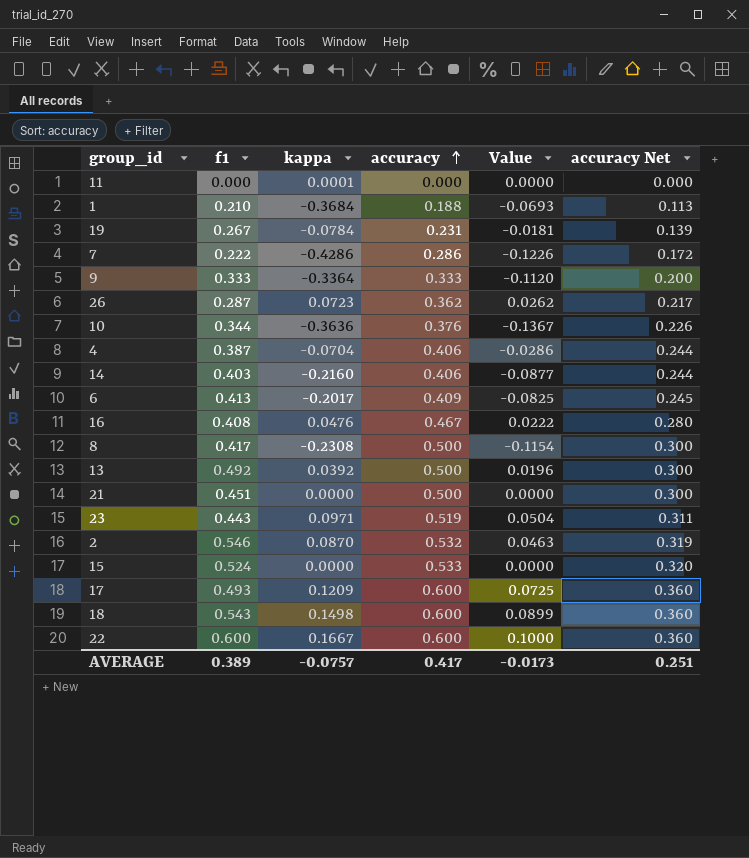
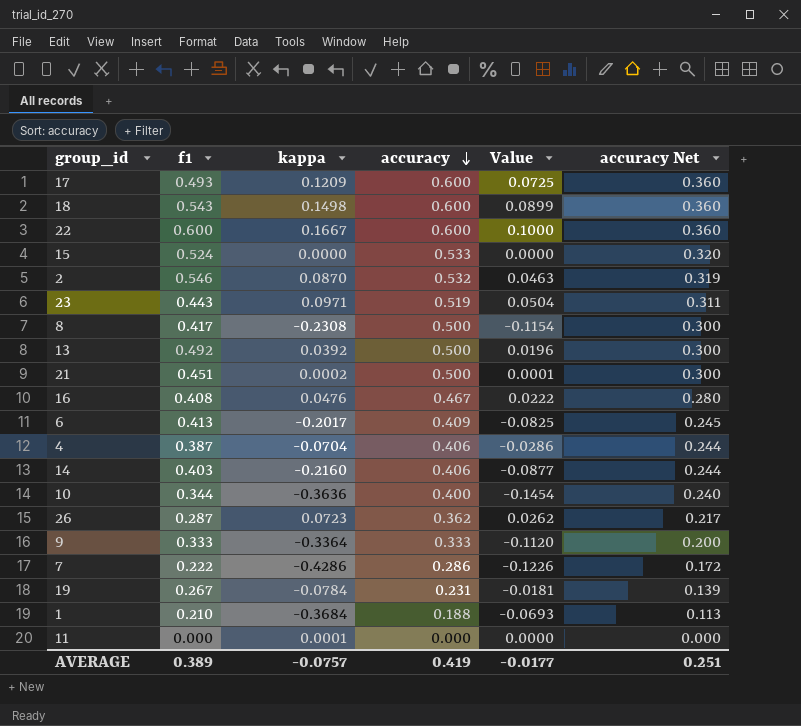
row order: accuracy ascending -> accuracy descending
21 | kappa: 0.0000 -> 0.0002
21 | Value: 0.0000 -> 0.0001
10 | accuracy: 0.376 -> 0.400
10 | Value: -0.1367 -> -0.1454
10 | accuracy Net: 0.226 -> 0.240
AVERAGE | accuracy: 0.417 -> 0.419
AVERAGE | Value: -0.0173 -> -0.0177

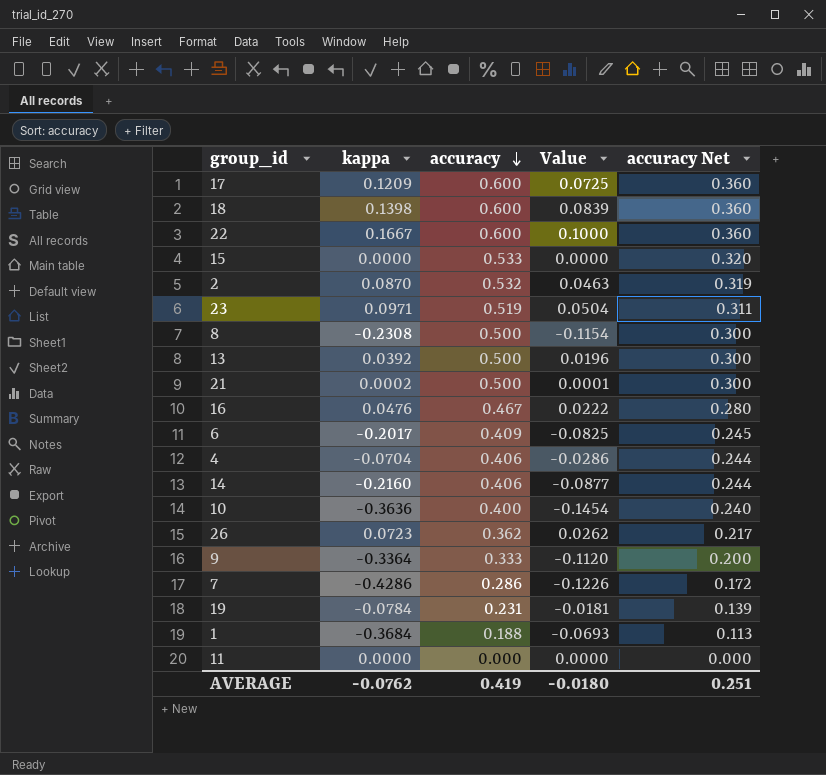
column f1 | position: 2 -> none
18 | kappa: 0.1498 -> 0.1398
18 | Value: 0.0899 -> 0.0839
11 | kappa: 0.0001 -> 0.0000
AVERAGE | kappa: -0.0757 -> -0.0762
AVERAGE | Value: -0.0177 -> -0.0180

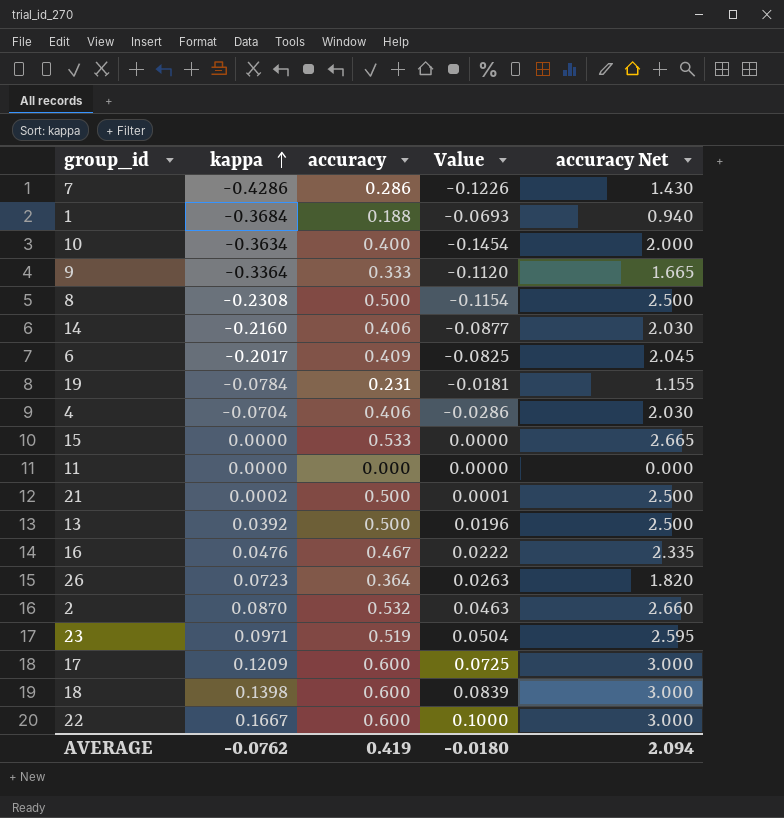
row order: accuracy descending -> kappa ascending
column accuracy Net | formula: [accuracy] * 0.6 -> [accuracy] * 5
10 | kappa: -0.3636 -> -0.3634
26 | accuracy: 0.362 -> 0.364
26 | Value: 0.0262 -> 0.0263
AVERAGE | accuracy Net: 0.251 -> 2.094

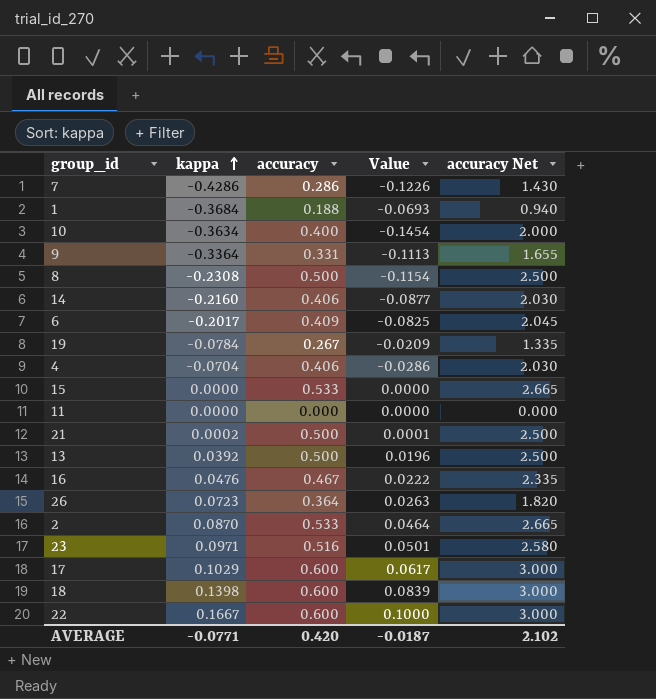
9 | accuracy: 0.333 -> 0.331
9 | Value: -0.1120 -> -0.1113
9 | accuracy Net: 1.665 -> 1.655
19 | accuracy: 0.231 -> 0.267
19 | Value: -0.0181 -> -0.0209
19 | accuracy Net: 1.155 -> 1.335
2 | accuracy: 0.532 -> 0.533
2 | Value: 0.0463 -> 0.0464
2 | accuracy Net: 2.660 -> 2.665
23 | accuracy: 0.519 -> 0.516
23 | Value: 0.0504 -> 0.0501
23 | accuracy Net: 2.595 -> 2.580
17 | kappa: 0.1209 -> 0.1029
17 | Value: 0.0725 -> 0.0617
AVERAGE | kappa: -0.0762 -> -0.0771
AVERAGE | accuracy: 0.419 -> 0.420
AVERAGE | Value: -0.0180 -> -0.0187
AVERAGE | accuracy Net: 2.094 -> 2.102

